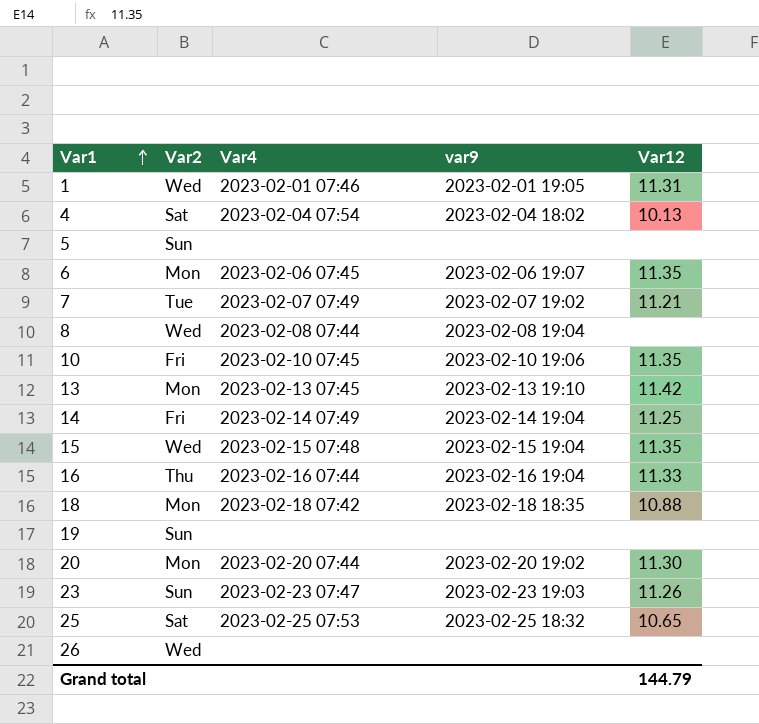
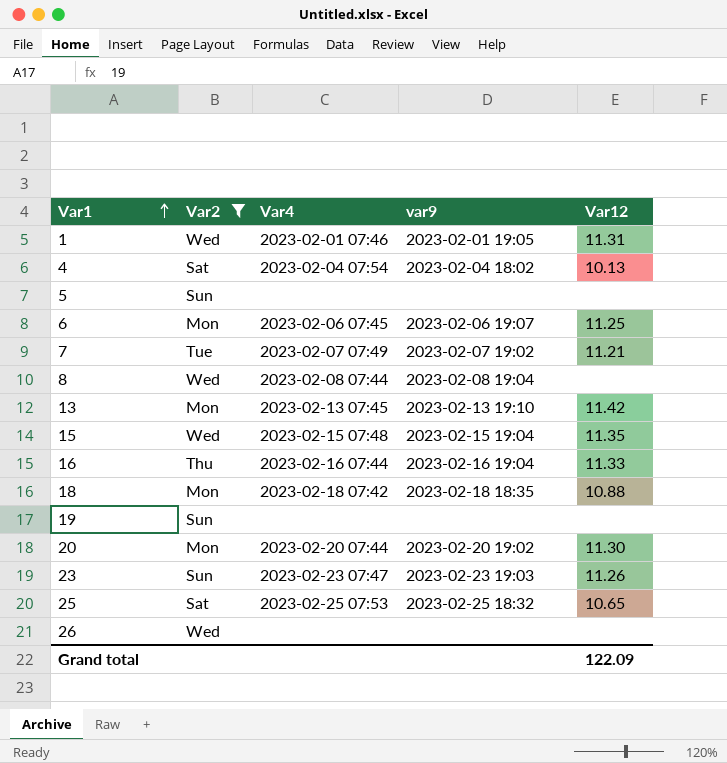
filter: none -> Var2 != Fri
6 | Var12: 11.35 -> 11.25
Grand total | Var12: 144.79 -> 122.09

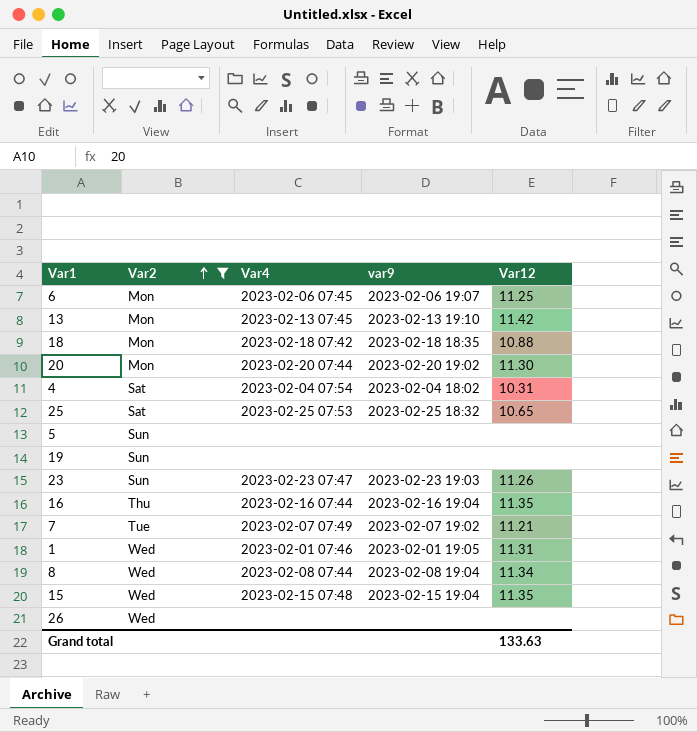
row order: Var1 ascending -> Var2 ascending
4 | Var12: 10.13 -> 10.31
16 | Var12: 11.33 -> 11.35
8 | Var12: none -> 11.34
Grand total | Var12: 122.09 -> 133.63

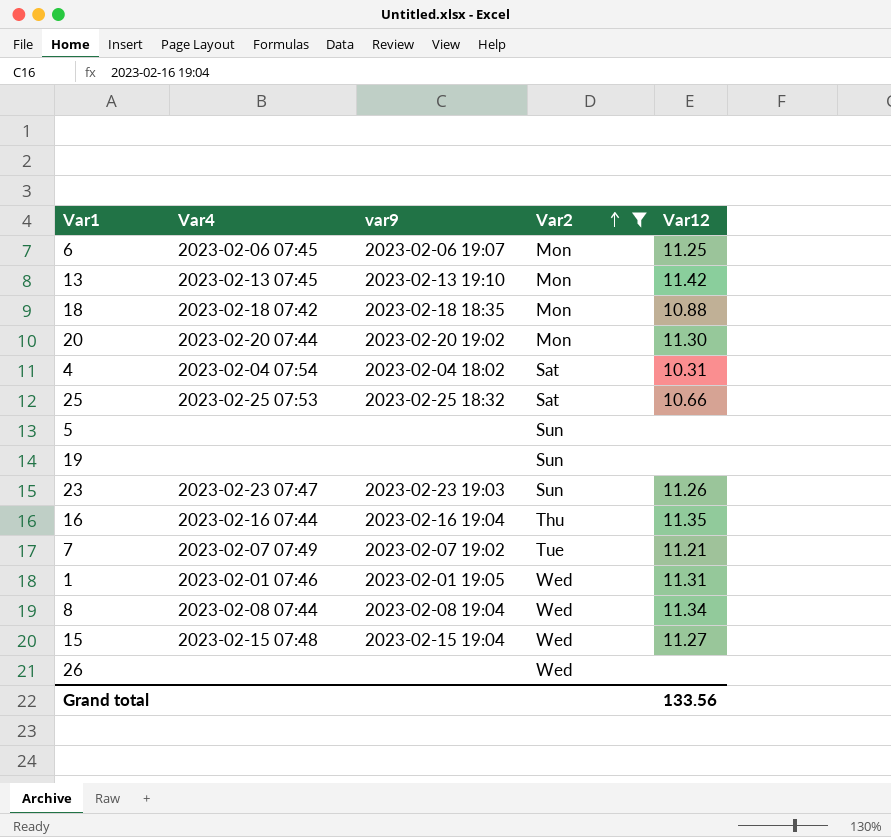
column Var2 | position: 2 -> 4
25 | Var12: 10.65 -> 10.66
15 | Var12: 11.35 -> 11.27
Grand total | Var12: 133.63 -> 133.56

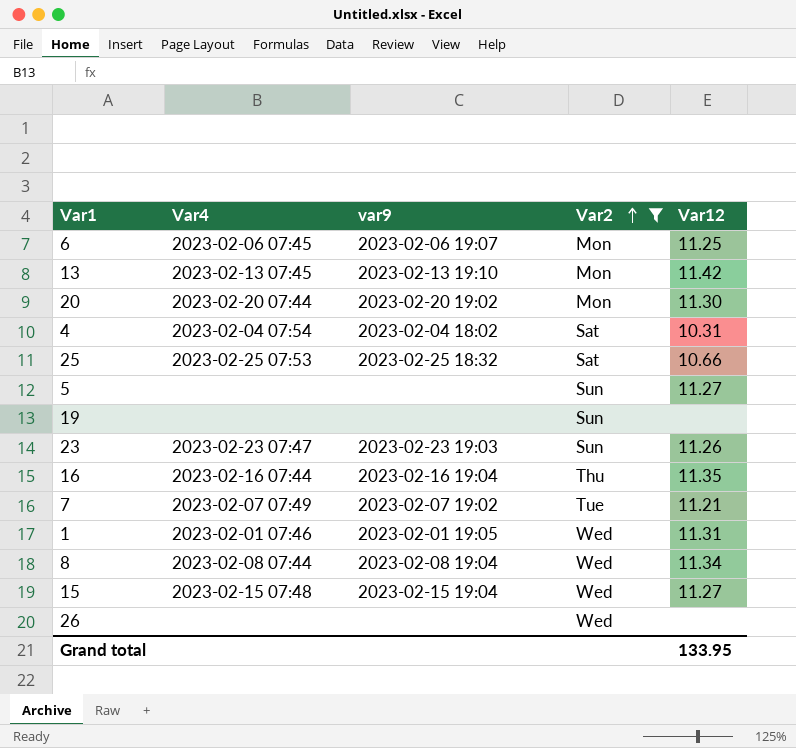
row 18: 2023-02-18 07:42 | 2023-02-18 18:35 | Mon | 10.88 -> none
5 | Var12: none -> 11.27
Grand total | Var12: 133.56 -> 133.95

